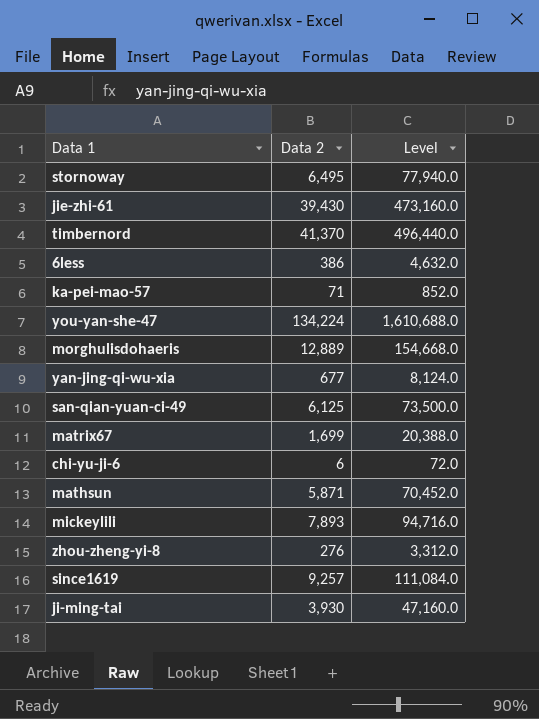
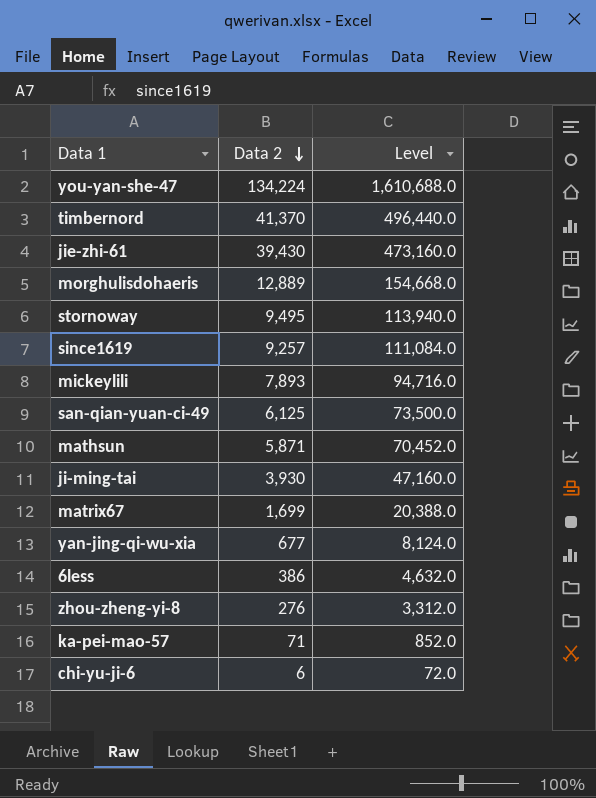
row order: none -> Data 2 descending
stornoway | Data 2: 6,495 -> 9,495
stornoway | Level: 77,940.0 -> 113,940.0

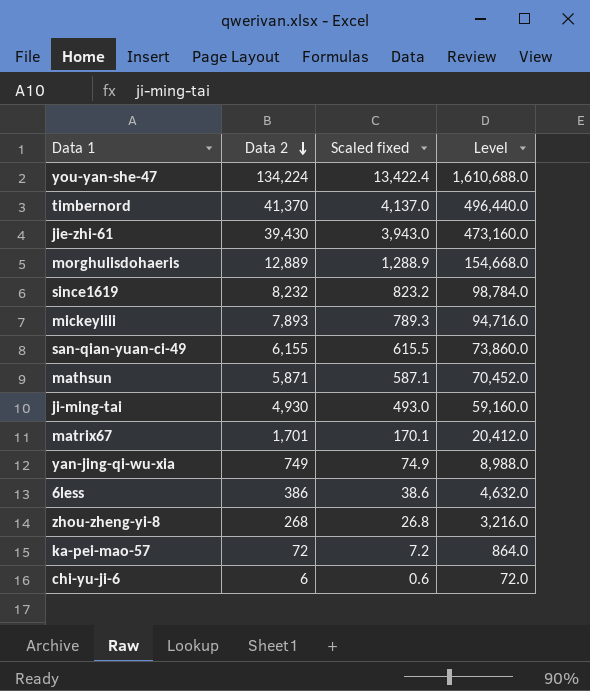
column Scaled fixed | formula: none -> [Data 2] * 0.1
row stornoway: 9,495 | 113,940.0 -> none
since1619 | Data 2: 9,257 -> 8,232
since1619 | Level: 111,084.0 -> 98,784.0
san-qian-yuan-ci-49 | Data 2: 6,125 -> 6,155
san-qian-yuan-ci-49 | Level: 73,500.0 -> 73,860.0
ji-ming-tai | Data 2: 3,930 -> 4,930
ji-ming-tai | Level: 47,160.0 -> 59,160.0
matrix67 | Data 2: 1,699 -> 1,701
matrix67 | Level: 20,388.0 -> 20,412.0
yan-jing-qi-wu-xia | Data 2: 677 -> 749
yan-jing-qi-wu-xia | Level: 8,124.0 -> 8,988.0
zhou-zheng-yi-8 | Data 2: 276 -> 268
zhou-zheng-yi-8 | Level: 3,312.0 -> 3,216.0
ka-pei-mao-57 | Data 2: 71 -> 72
ka-pei-mao-57 | Level: 852.0 -> 864.0

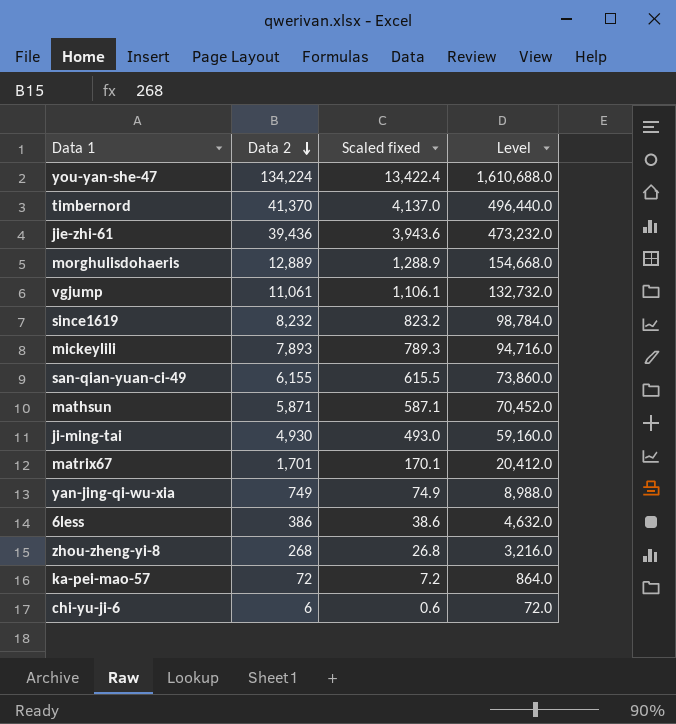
jie-zhi-61 | Data 2: 39,430 -> 39,436
jie-zhi-61 | Scaled fixed: 3,943.0 -> 3,943.6
jie-zhi-61 | Level: 473,160.0 -> 473,232.0
row vgjump: none -> 11,061 | 1,106.1 | 132,732.0

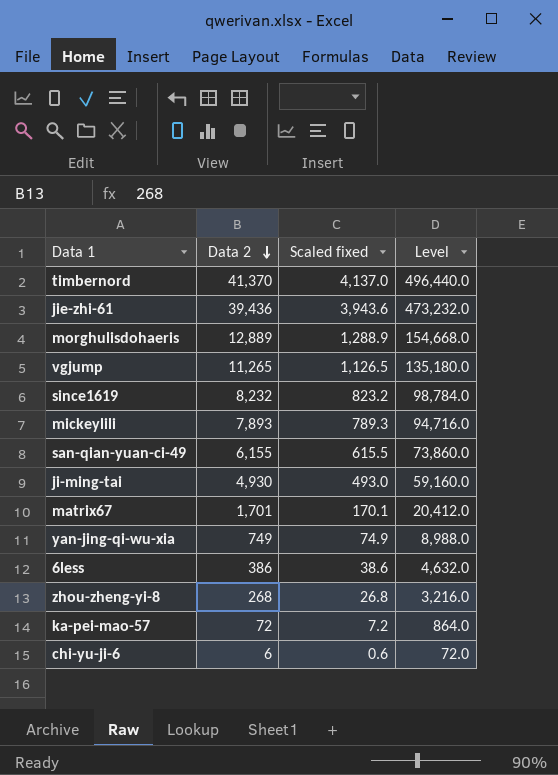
row you-yan-she-47: 134,224 | 13,422.4 | 1,610,688.0 -> none
row mathsun: 5,871 | 587.1 | 70,452.0 -> none
vgjump | Data 2: 11,061 -> 11,265
vgjump | Scaled fixed: 1,106.1 -> 1,126.5
vgjump | Level: 132,732.0 -> 135,180.0

